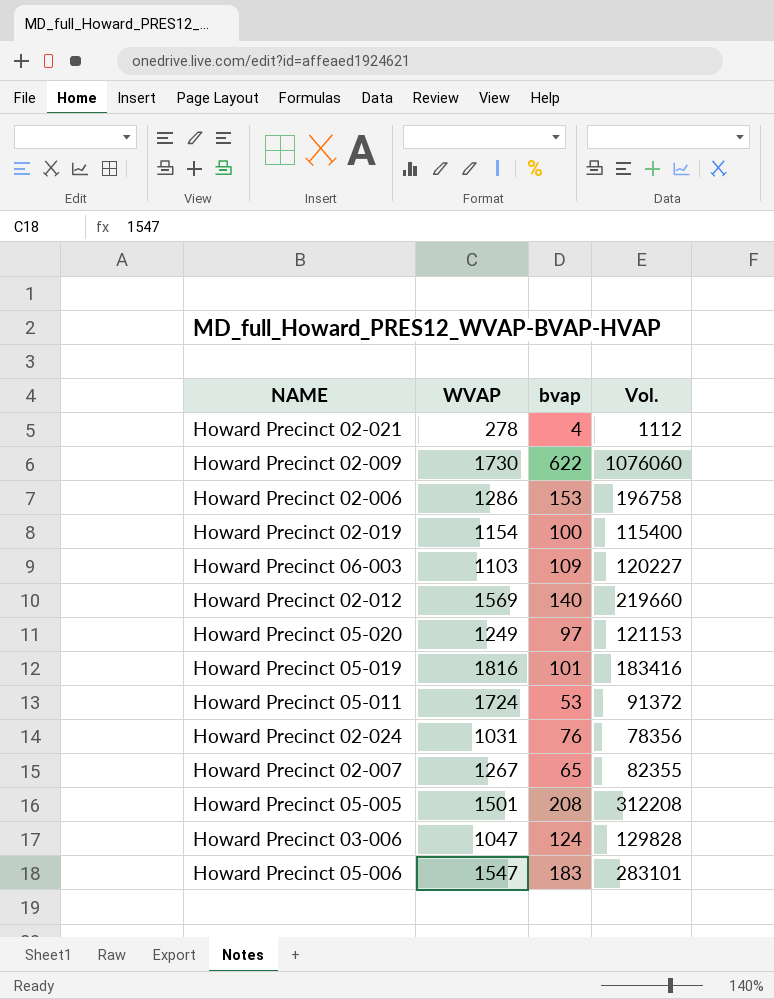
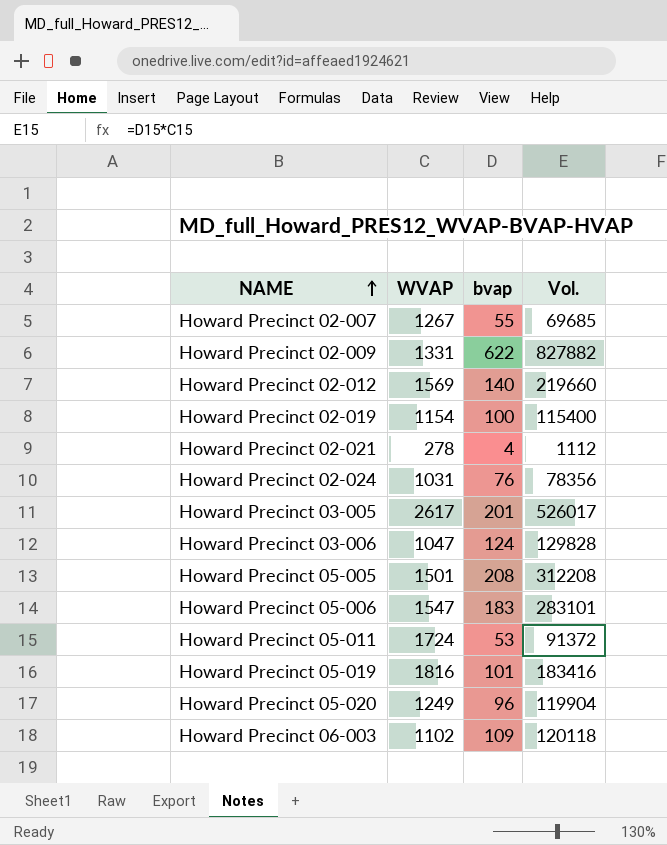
row order: none -> NAME ascending
row Howard Precinct 02-006: 1286 | 153 | 196758 -> none
Howard Precinct 02-007 | bvap: 65 -> 55
Howard Precinct 02-007 | Vol.: 82355 -> 69685
Howard Precinct 02-009 | WVAP: 1730 -> 1331
Howard Precinct 02-009 | Vol.: 1076060 -> 827882
row Howard Precinct 03-005: none -> 2617 | 201 | 526017
Howard Precinct 05-020 | bvap: 97 -> 96
Howard Precinct 05-020 | Vol.: 121153 -> 119904
Howard Precinct 06-003 | WVAP: 1103 -> 1102
Howard Precinct 06-003 | Vol.: 120227 -> 120118

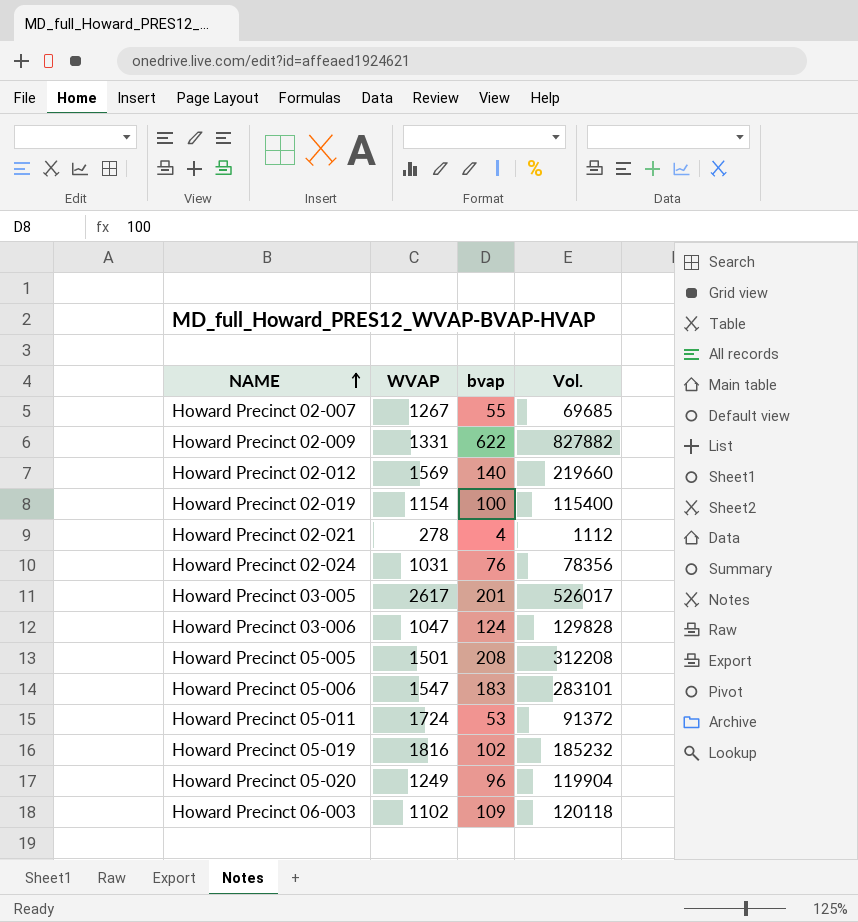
Howard Precinct 05-019 | bvap: 101 -> 102
Howard Precinct 05-019 | Vol.: 183416 -> 185232

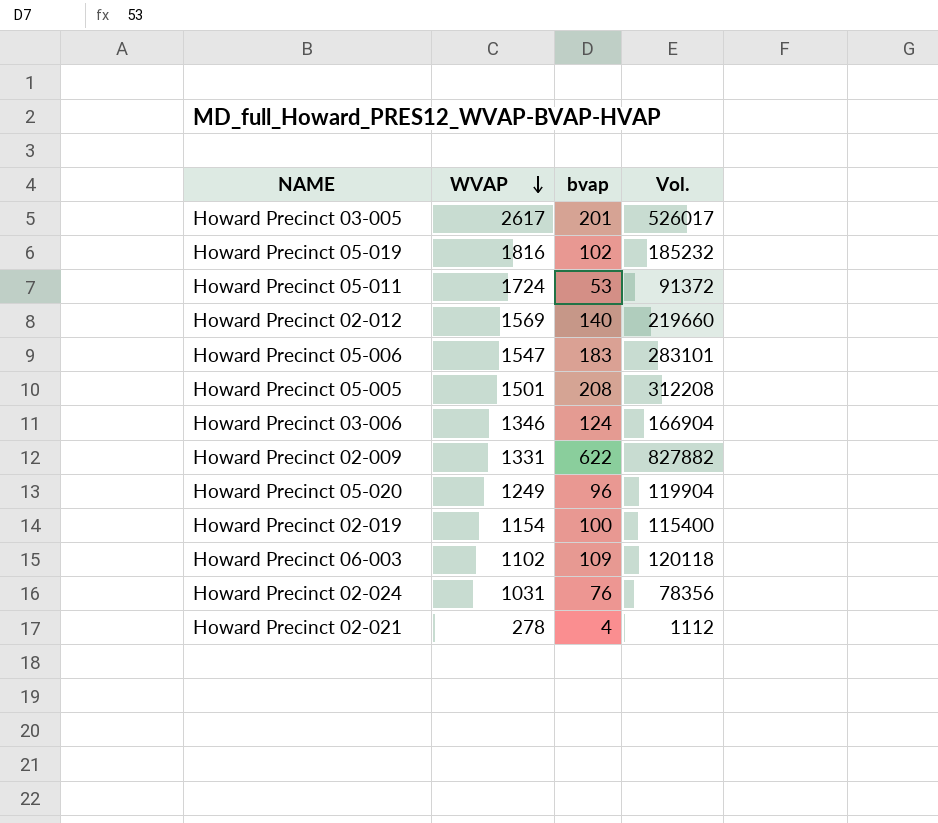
row order: NAME ascending -> WVAP descending
row Howard Precinct 02-007: 1267 | 55 | 69685 -> none
Howard Precinct 03-006 | WVAP: 1047 -> 1346
Howard Precinct 03-006 | Vol.: 129828 -> 166904

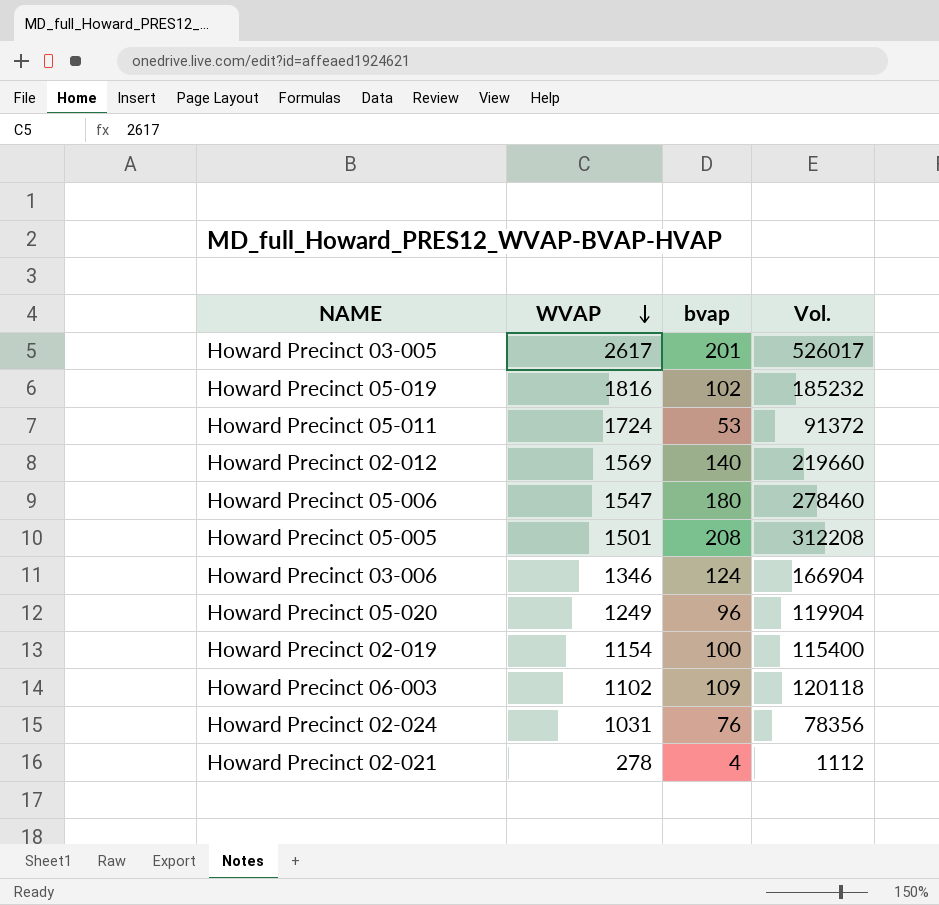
row Howard Precinct 02-009: 1331 | 622 | 827882 -> none
Howard Precinct 05-006 | bvap: 183 -> 180
Howard Precinct 05-006 | Vol.: 283101 -> 278460

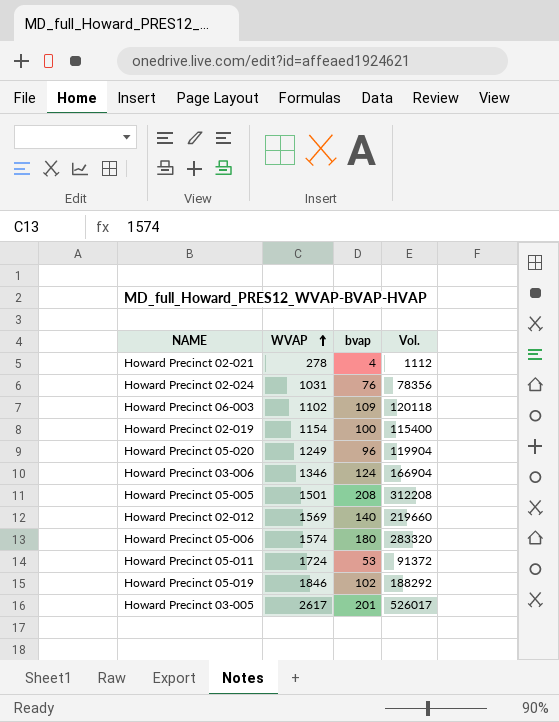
row order: WVAP descending -> WVAP ascending
Howard Precinct 05-006 | WVAP: 1547 -> 1574
Howard Precinct 05-006 | Vol.: 278460 -> 283320
Howard Precinct 05-019 | WVAP: 1816 -> 1846
Howard Precinct 05-019 | Vol.: 185232 -> 188292

